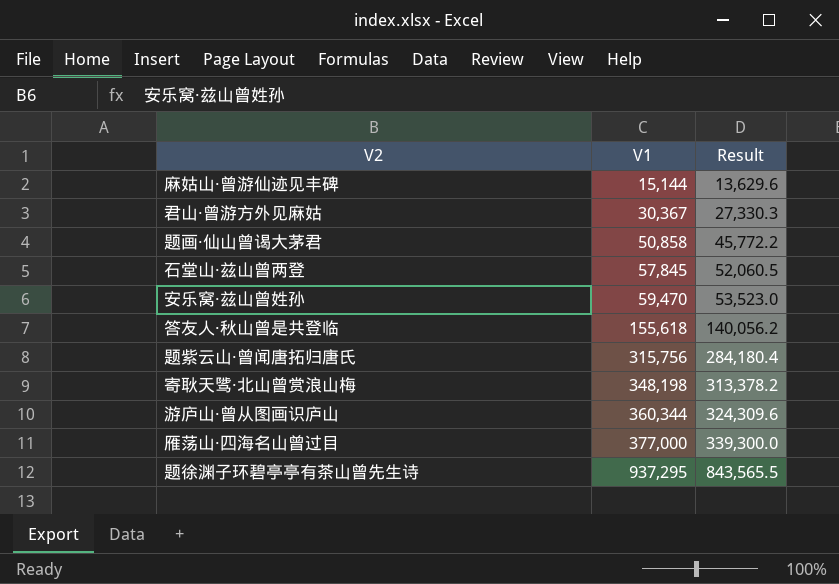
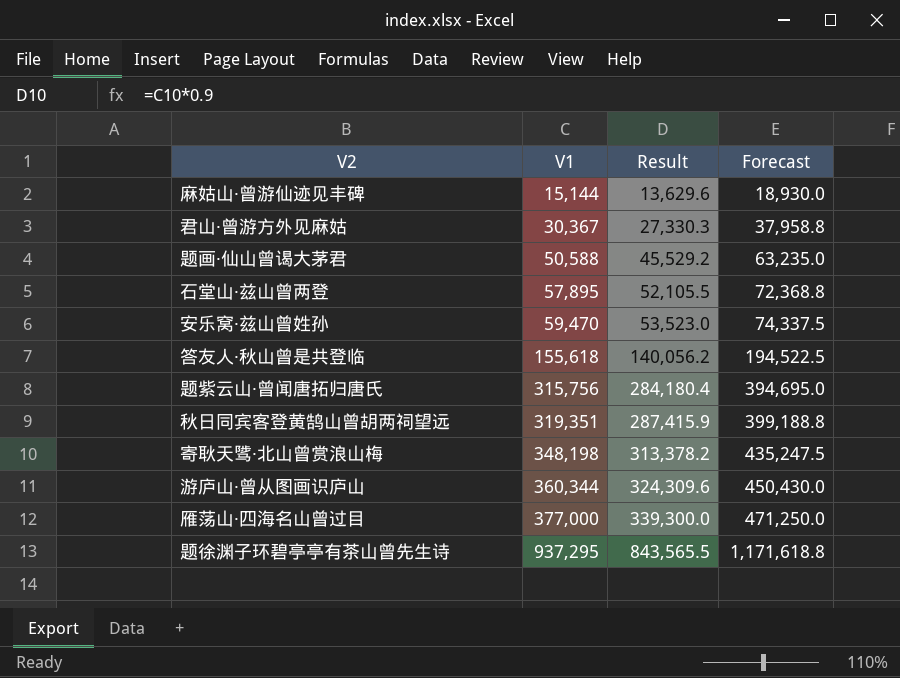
column Forecast | formula: none -> [V1] * 1.25
题画·仙山曾谒大茅君 | V1: 50,858 -> 50,588
题画·仙山曾谒大茅君 | Result: 45,772.2 -> 45,529.2
石堂山·兹山曾两登 | V1: 57,845 -> 57,895
石堂山·兹山曾两登 | Result: 52,060.5 -> 52,105.5
row 秋日同宾客登黄鹄山曾胡两祠望远: none -> 319,351 | 287,415.9 | 399,188.8

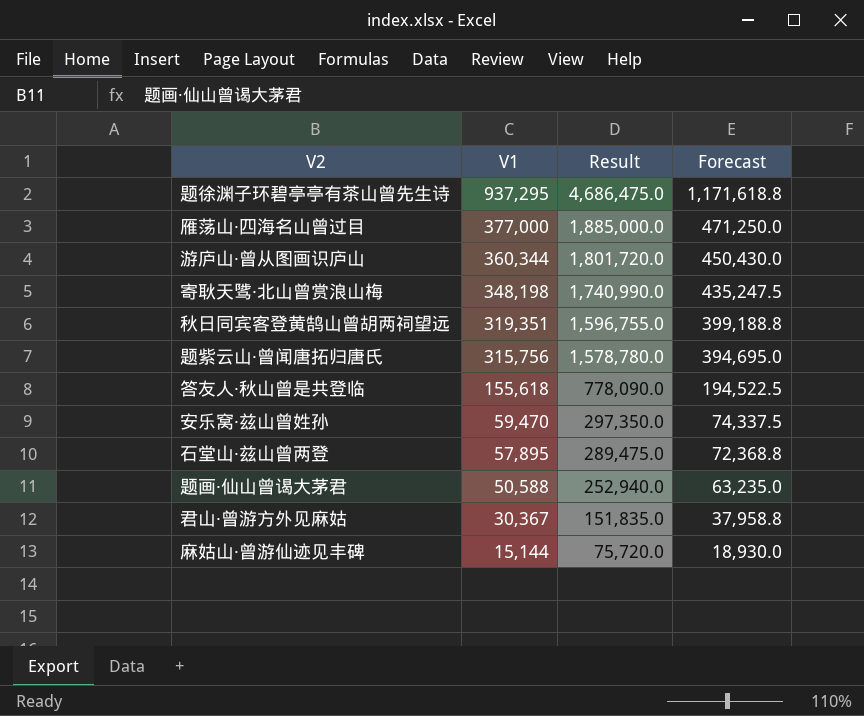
row order: V1 ascending -> V1 descending
column Result | formula: [V1] * 0.9 -> [V1] * 5

